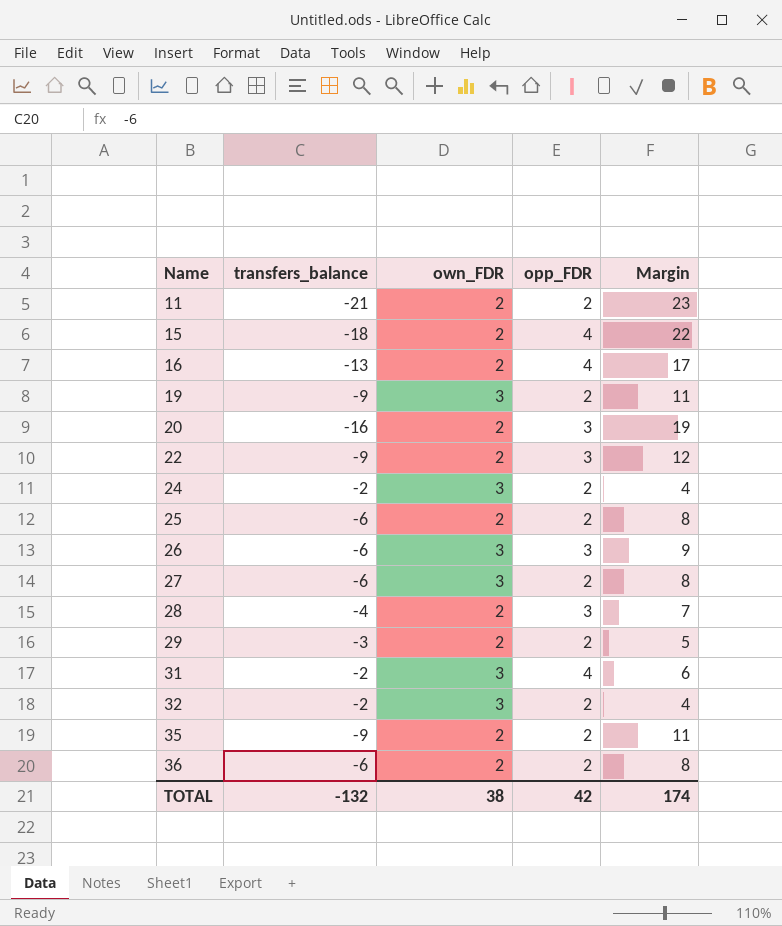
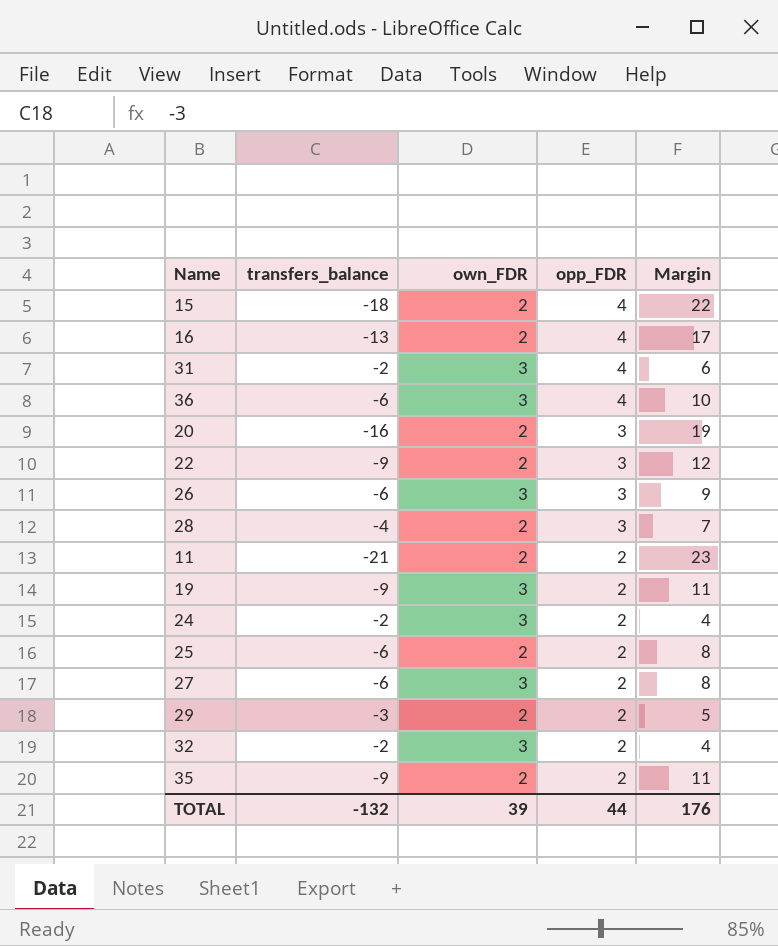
row order: Name ascending -> opp_FDR descending
36 | own_FDR: 2 -> 3
36 | opp_FDR: 2 -> 4
36 | Margin: 8 -> 10
TOTAL | own_FDR: 38 -> 39
TOTAL | opp_FDR: 42 -> 44
TOTAL | Margin: 174 -> 176

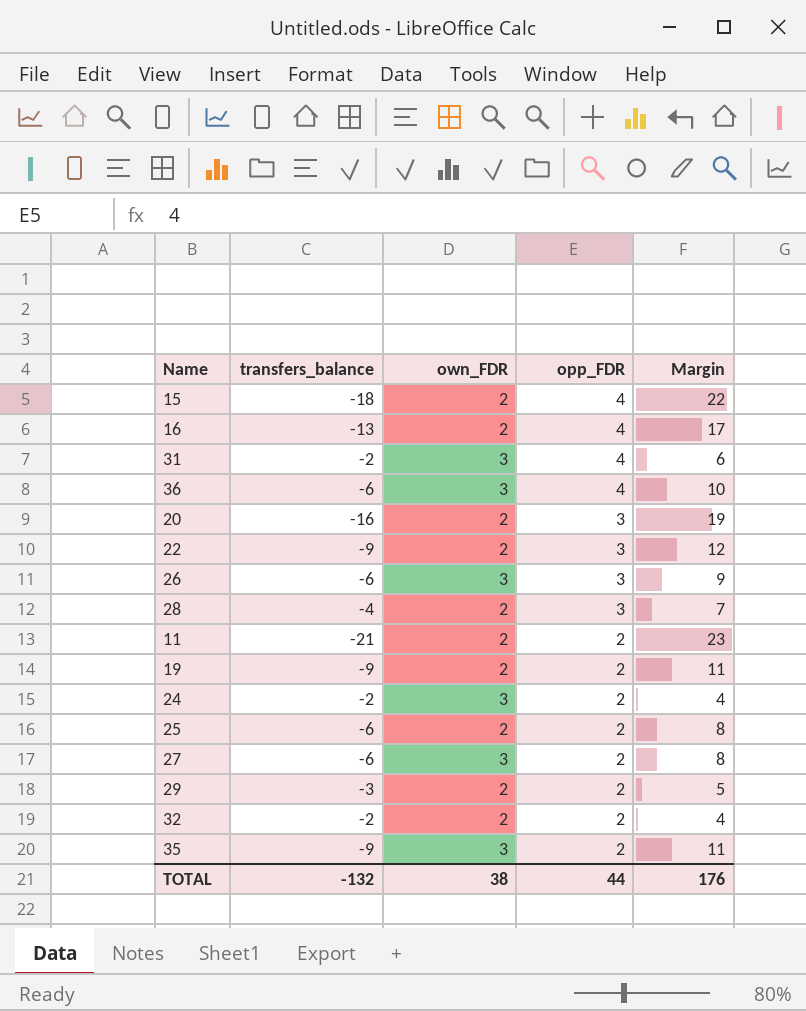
19 | own_FDR: 3 -> 2
32 | own_FDR: 3 -> 2
35 | own_FDR: 2 -> 3
TOTAL | own_FDR: 39 -> 38

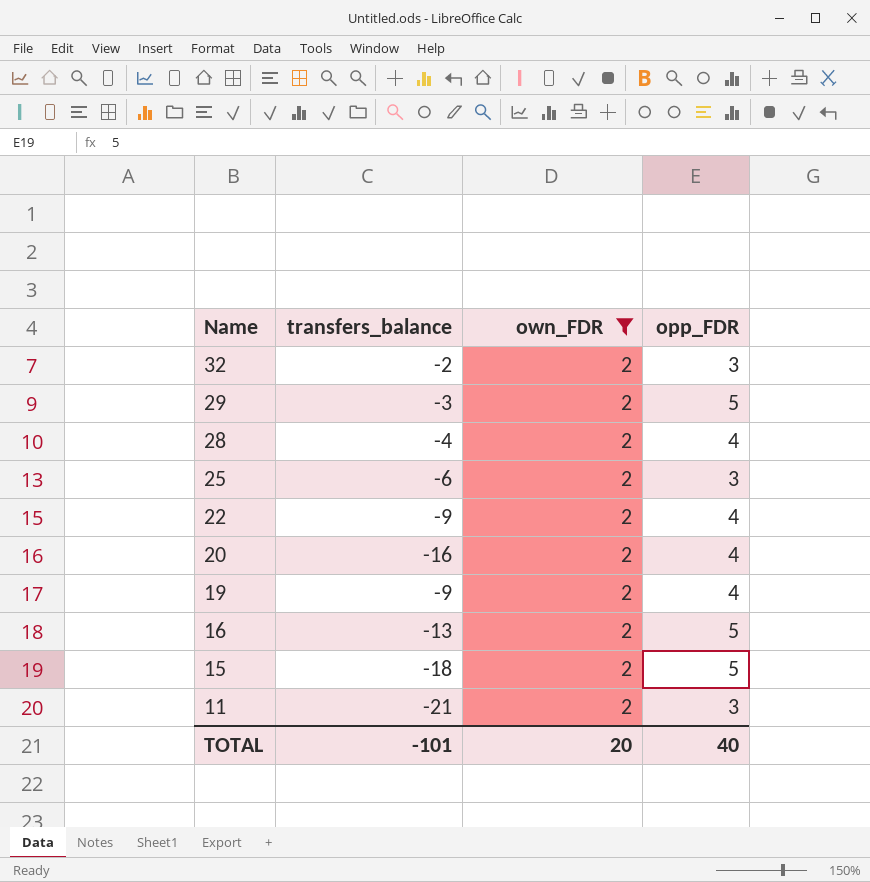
filter: none -> own_FDR = 2
row order: opp_FDR descending -> Name descending
column Margin | formula: [opp_FDR] - [transfers_balance] -> none
32 | opp_FDR: 2 -> 3
29 | opp_FDR: 2 -> 5
28 | opp_FDR: 3 -> 4
25 | opp_FDR: 2 -> 3
22 | opp_FDR: 3 -> 4
20 | opp_FDR: 3 -> 4
19 | opp_FDR: 2 -> 4
16 | opp_FDR: 4 -> 5
15 | opp_FDR: 4 -> 5
11 | opp_FDR: 2 -> 3
TOTAL | transfers_balance: -132 -> -101
TOTAL | own_FDR: 38 -> 20
TOTAL | opp_FDR: 44 -> 40

